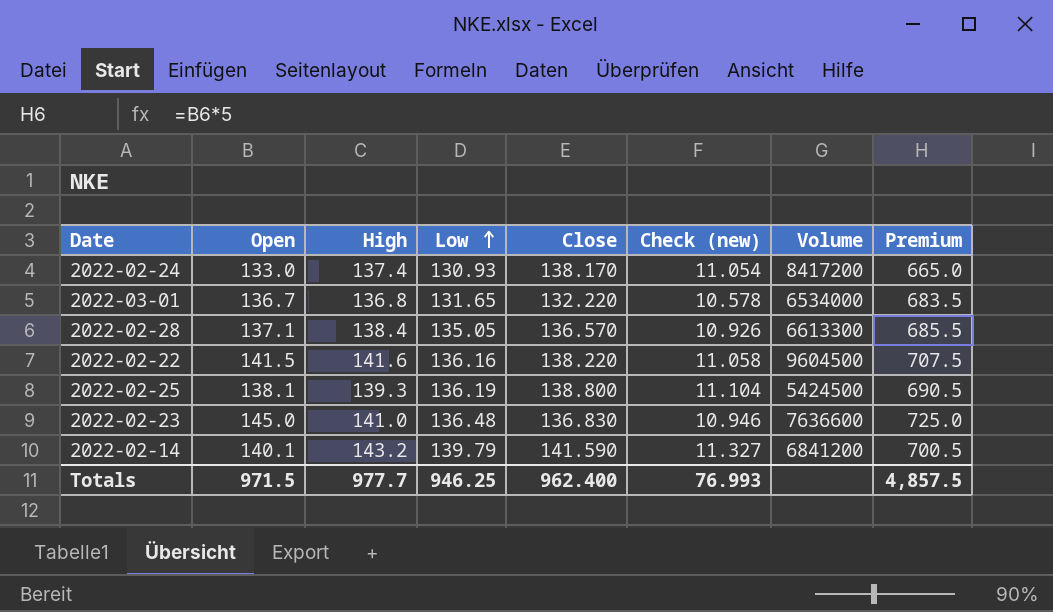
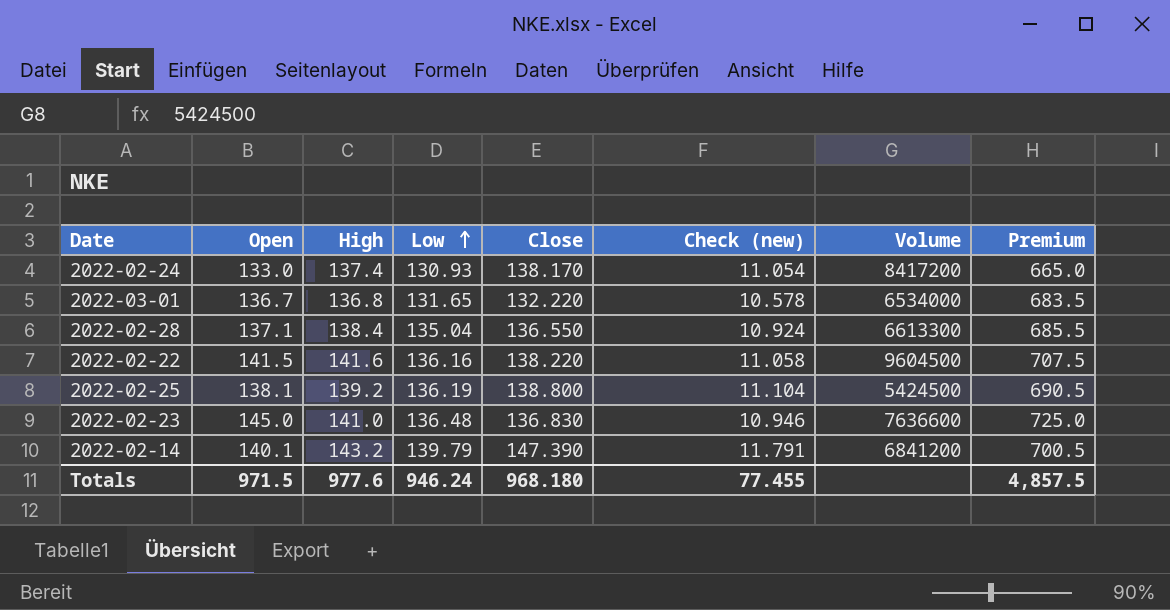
2022-02-28 | Low: 135.05 -> 135.04
2022-02-28 | Close: 136.570 -> 136.550
2022-02-28 | Check (new): 10.926 -> 10.924
2022-02-25 | High: 139.3 -> 139.2
2022-02-14 | Close: 141.590 -> 147.390
2022-02-14 | Check (new): 11.327 -> 11.791
Totals | High: 977.7 -> 977.6
Totals | Low: 946.25 -> 946.24
Totals | Close: 962.400 -> 968.180
Totals | Check (new): 76.993 -> 77.455

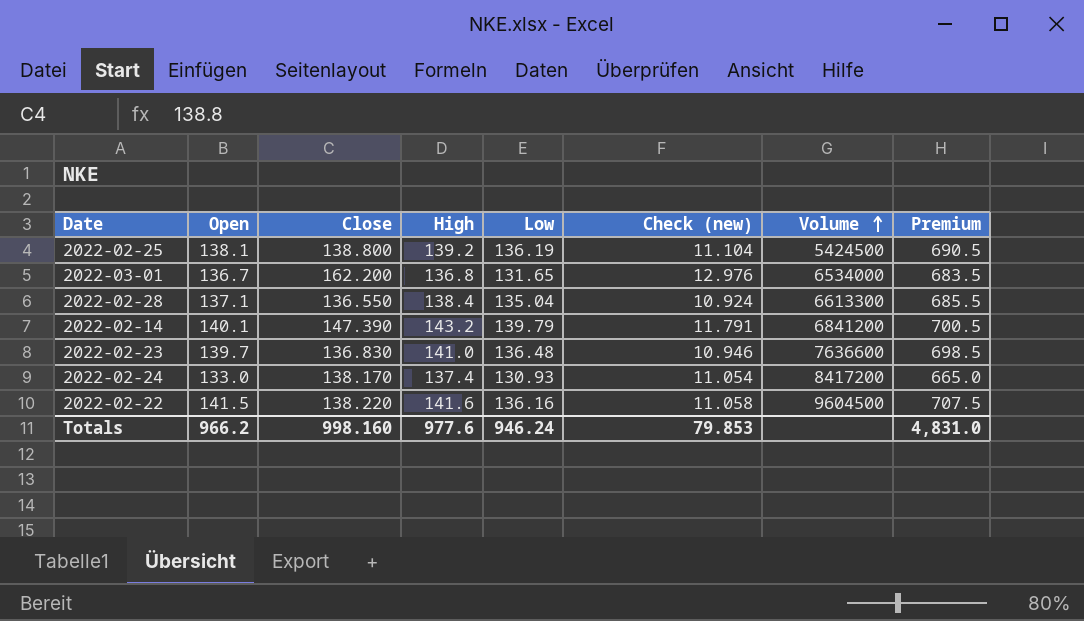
row order: Low ascending -> Volume ascending
column Close | position: 5 -> 3
2022-03-01 | Close: 132.220 -> 162.200
2022-03-01 | Check (new): 10.578 -> 12.976
2022-02-23 | Open: 145.0 -> 139.7
2022-02-23 | Premium: 725.0 -> 698.5
Totals | Open: 971.5 -> 966.2
Totals | Close: 968.180 -> 998.160
Totals | Check (new): 77.455 -> 79.853
Totals | Premium: 4,857.5 -> 4,831.0

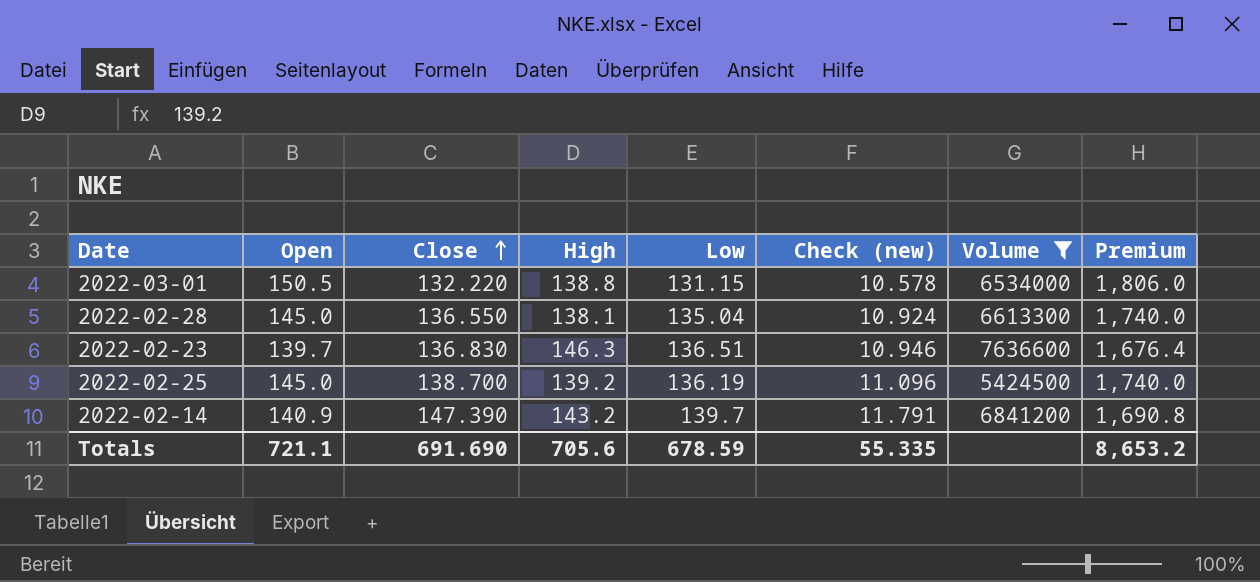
filter: none -> Volume <= 7636600
row order: Volume ascending -> Close ascending
column Premium | formula: [Open] * 5 -> [Open] * 12
2022-03-01 | Open: 136.7 -> 150.5
2022-03-01 | Close: 162.200 -> 132.220
2022-03-01 | High: 136.8 -> 138.8
2022-03-01 | Low: 131.65 -> 131.15
2022-03-01 | Check (new): 12.976 -> 10.578
2022-02-28 | Open: 137.1 -> 145.0
2022-02-28 | High: 138.4 -> 138.1
2022-02-23 | High: 141.0 -> 146.3
2022-02-23 | Low: 136.48 -> 136.51
2022-02-25 | Open: 138.1 -> 145.0
2022-02-25 | Close: 138.800 -> 138.700
2022-02-25 | Check (new): 11.104 -> 11.096
2022-02-14 | Open: 140.1 -> 140.9
2022-02-14 | Low: 139.79 -> 139.7
Totals | Open: 966.2 -> 721.1
Totals | Close: 998.160 -> 691.690
Totals | High: 977.6 -> 705.6
Totals | Low: 946.24 -> 678.59
Totals | Check (new): 79.853 -> 55.335
Totals | Premium: 4,831.0 -> 8,653.2

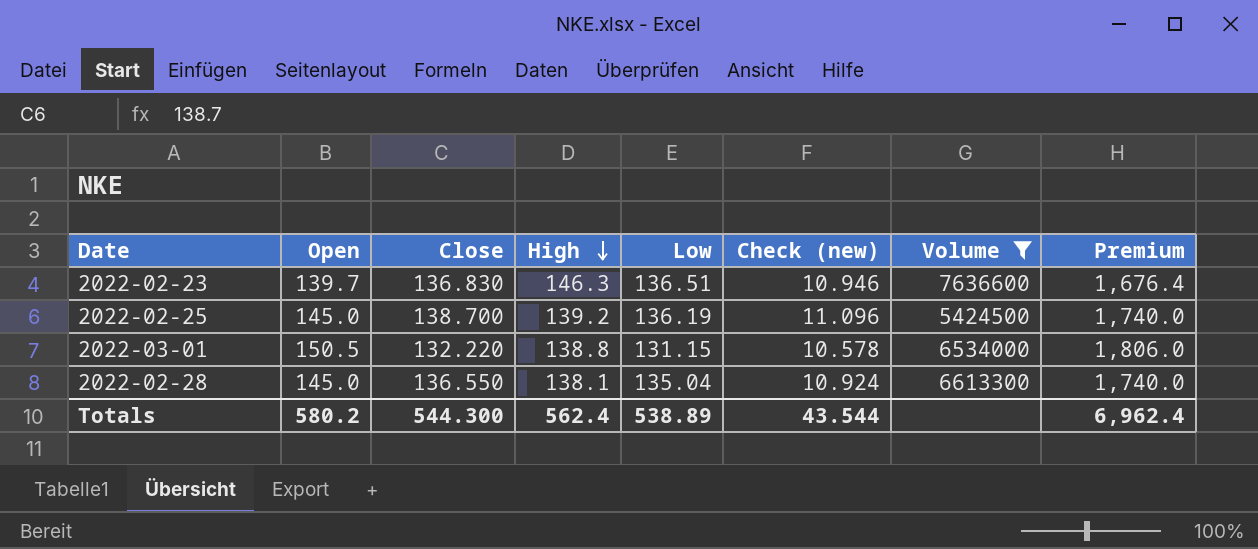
row order: Close ascending -> High descending
row 2022-02-14: 140.9 | 147.390 | 143.2 | 139.7 | 11.791 | 6841200 | 1,690.8 -> none
Totals | Open: 721.1 -> 580.2
Totals | Close: 691.690 -> 544.300
Totals | High: 705.6 -> 562.4
Totals | Low: 678.59 -> 538.89
Totals | Check (new): 55.335 -> 43.544
Totals | Premium: 8,653.2 -> 6,962.4

